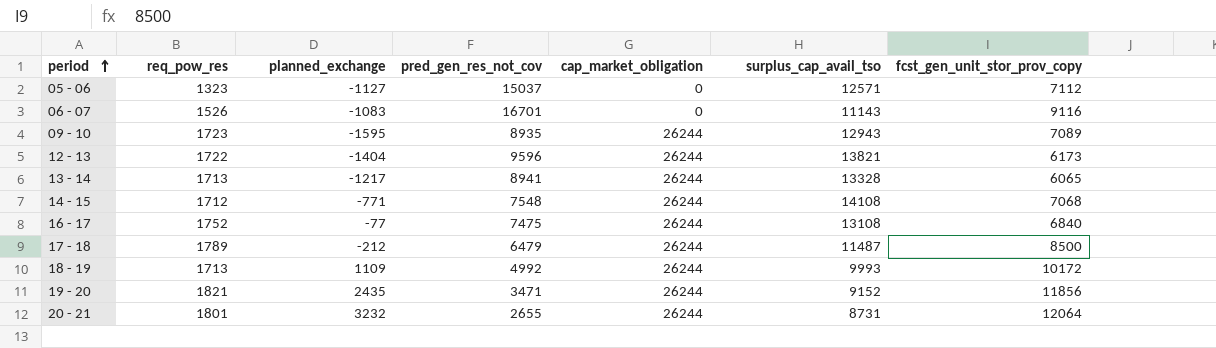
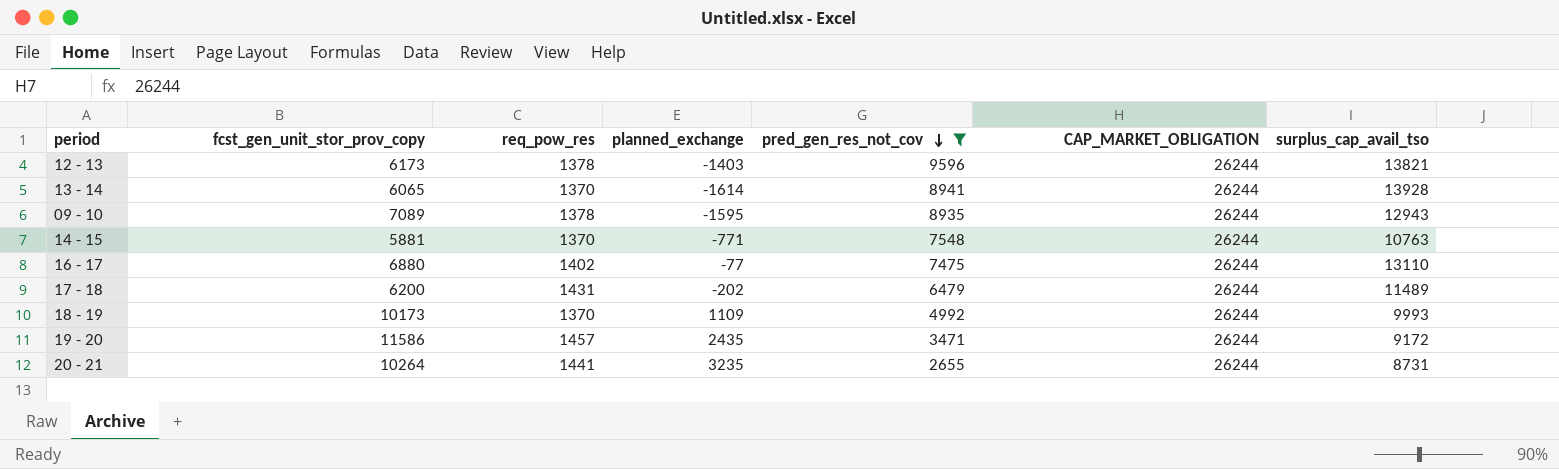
filter: none -> pred_gen_res_not_cov <= 9596
row order: period ascending -> pred_gen_res_not_cov descending
column fcst_gen_unit_stor_prov_copy | position: 7 -> 2
column name: cap_market_obligation -> CAP_MARKET_OBLIGATION
12 - 13 | req_pow_res: 1722 -> 1378
12 - 13 | planned_exchange: -1404 -> -1403
13 - 14 | req_pow_res: 1713 -> 1370
13 - 14 | planned_exchange: -1217 -> -1614
13 - 14 | surplus_cap_avail_tso: 13328 -> 13928
09 - 10 | req_pow_res: 1723 -> 1378
14 - 15 | fcst_gen_unit_stor_prov_copy: 7068 -> 5881
14 - 15 | req_pow_res: 1712 -> 1370
14 - 15 | surplus_cap_avail_tso: 14108 -> 10763
16 - 17 | fcst_gen_unit_stor_prov_copy: 6840 -> 6880
16 - 17 | req_pow_res: 1752 -> 1402
16 - 17 | surplus_cap_avail_tso: 13108 -> 13110
17 - 18 | fcst_gen_unit_stor_prov_copy: 8500 -> 6200
17 - 18 | req_pow_res: 1789 -> 1431
17 - 18 | planned_exchange: -212 -> -202
17 - 18 | surplus_cap_avail_tso: 11487 -> 11489
18 - 19 | fcst_gen_unit_stor_prov_copy: 10172 -> 10173
18 - 19 | req_pow_res: 1713 -> 1370
19 - 20 | fcst_gen_unit_stor_prov_copy: 11856 -> 11586
19 - 20 | req_pow_res: 1821 -> 1457
19 - 20 | surplus_cap_avail_tso: 9152 -> 9172
20 - 21 | fcst_gen_unit_stor_prov_copy: 12064 -> 10264
20 - 21 | req_pow_res: 1801 -> 1441
20 - 21 | planned_exchange: 3232 -> 3235

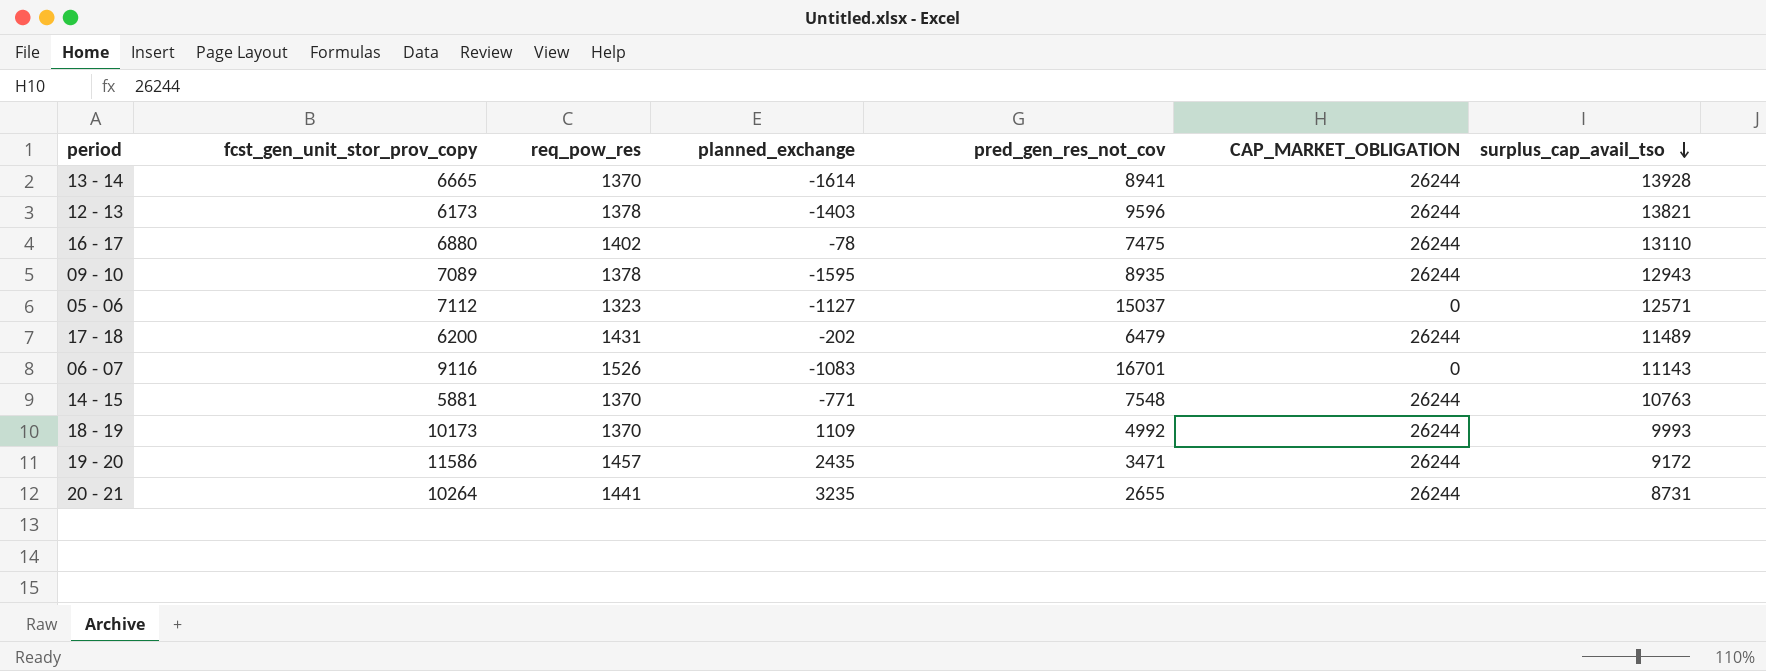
filter: pred_gen_res_not_cov <= 9596 -> none
row order: pred_gen_res_not_cov descending -> surplus_cap_avail_tso descending
13 - 14 | fcst_gen_unit_stor_prov_copy: 6065 -> 6665
16 - 17 | planned_exchange: -77 -> -78

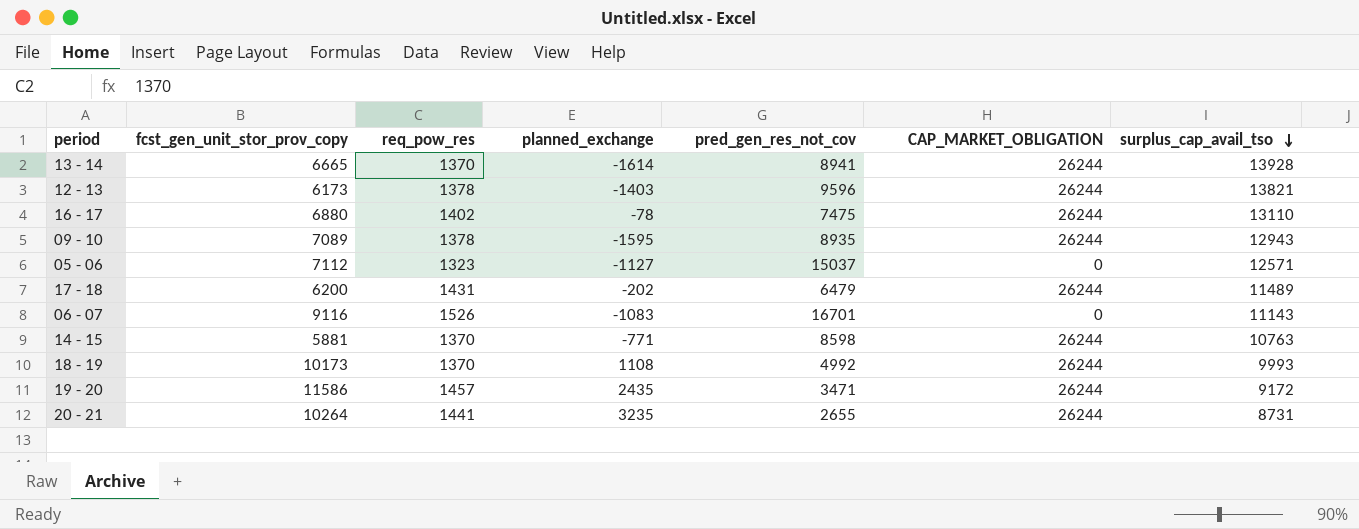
14 - 15 | pred_gen_res_not_cov: 7548 -> 8598
18 - 19 | planned_exchange: 1109 -> 1108

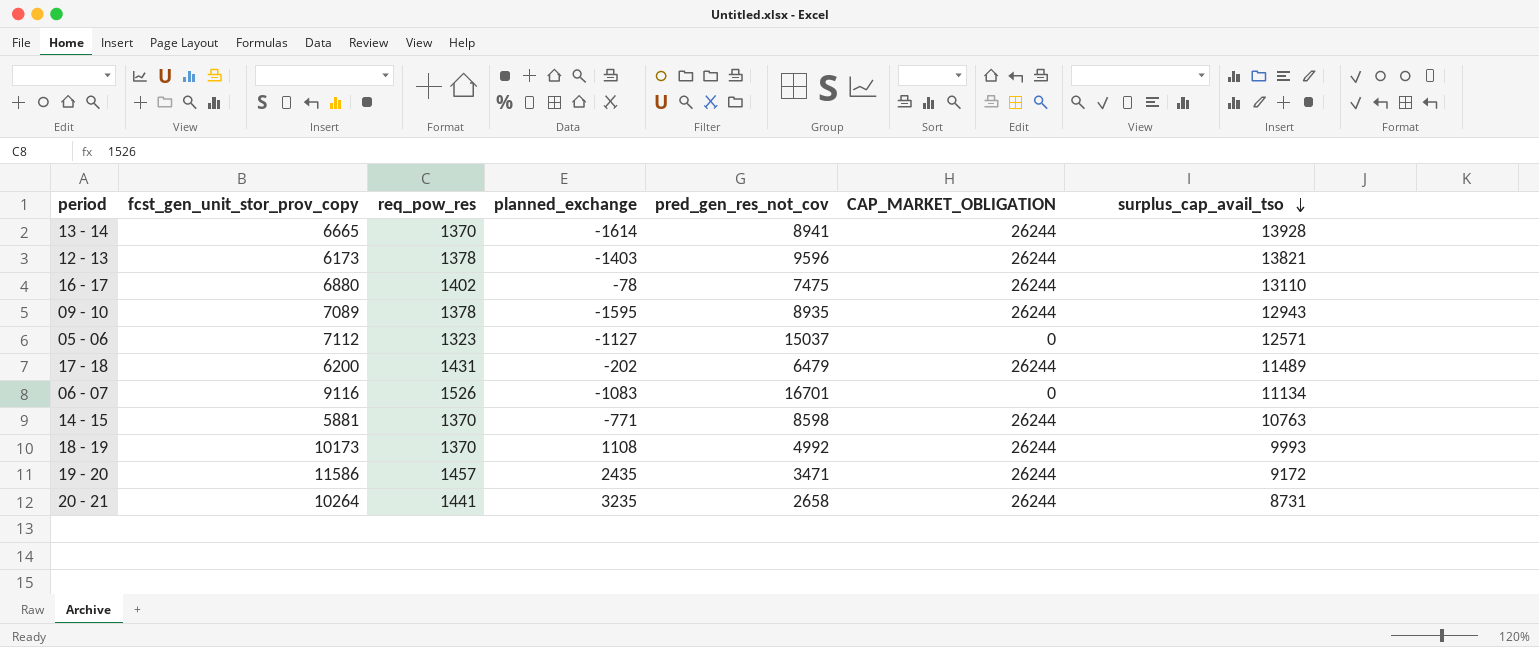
06 - 07 | surplus_cap_avail_tso: 11143 -> 11134
20 - 21 | pred_gen_res_not_cov: 2655 -> 2658

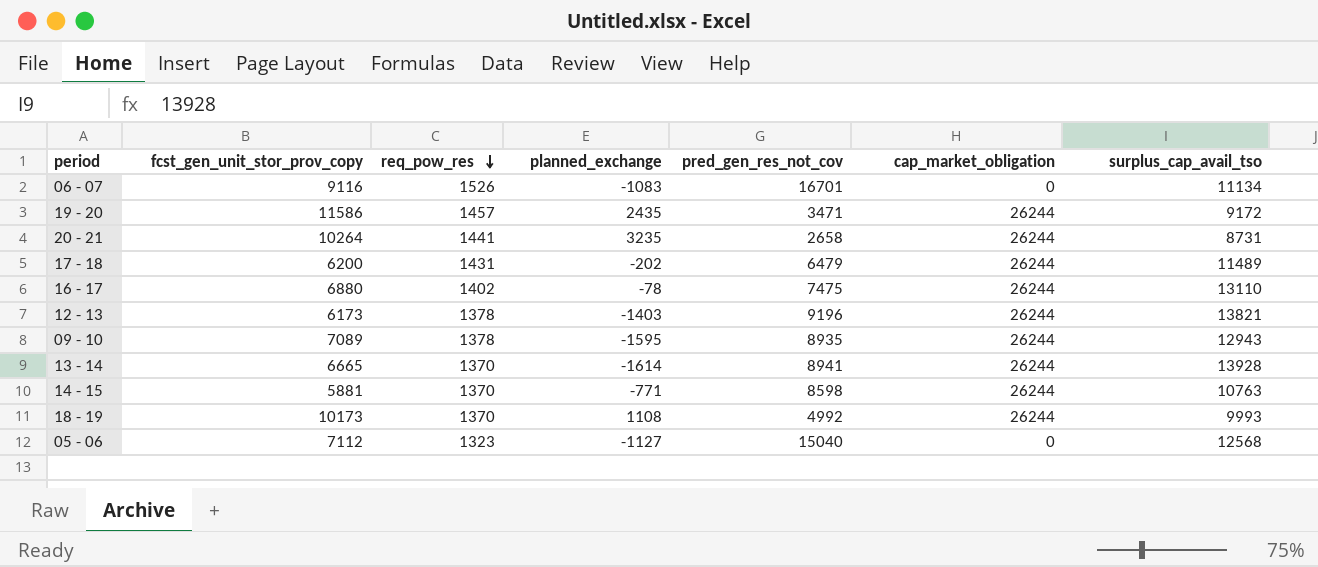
row order: surplus_cap_avail_tso descending -> req_pow_res descending
column name: CAP_MARKET_OBLIGATION -> cap_market_obligation
12 - 13 | pred_gen_res_not_cov: 9596 -> 9196
05 - 06 | pred_gen_res_not_cov: 15037 -> 15040
05 - 06 | surplus_cap_avail_tso: 12571 -> 12568

